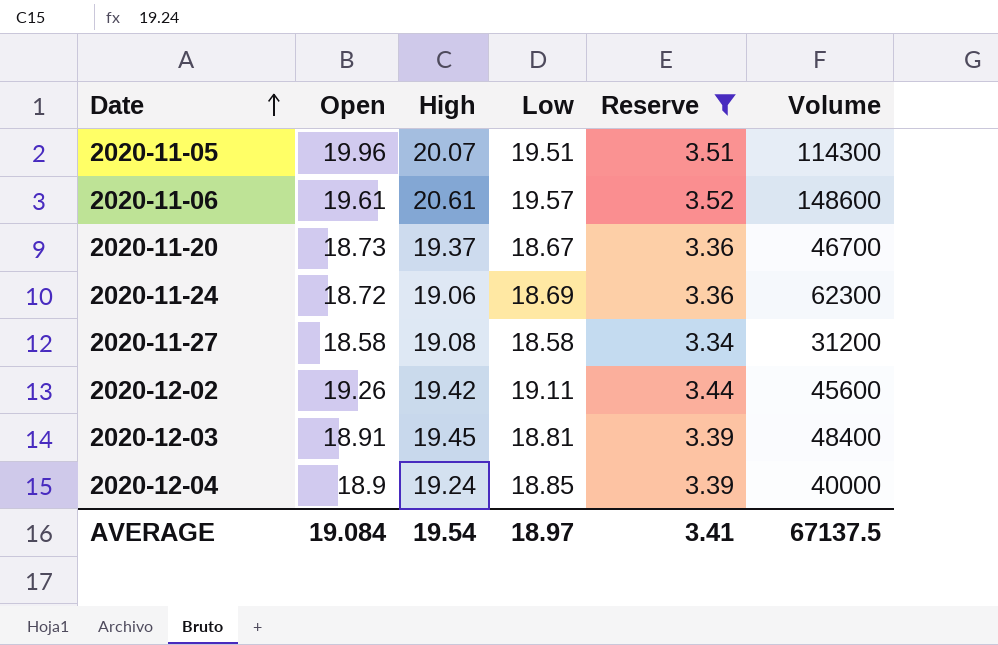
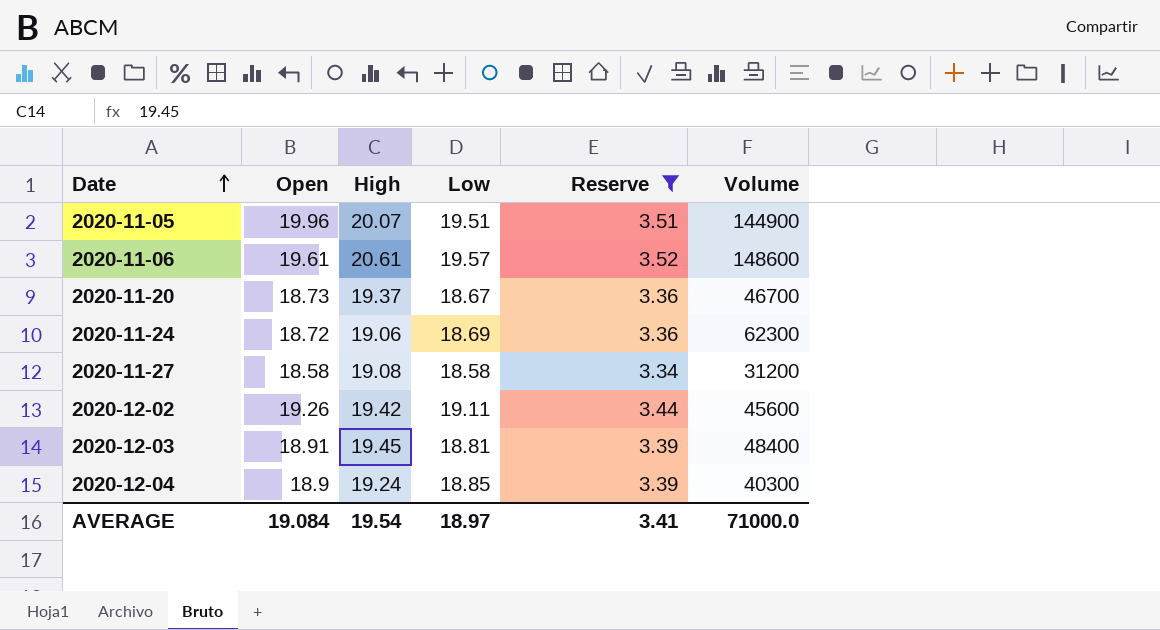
2020-11-05 | Volume: 114300 -> 144900
2020-12-04 | Volume: 40000 -> 40300
AVERAGE | Volume: 67137.5 -> 71000.0

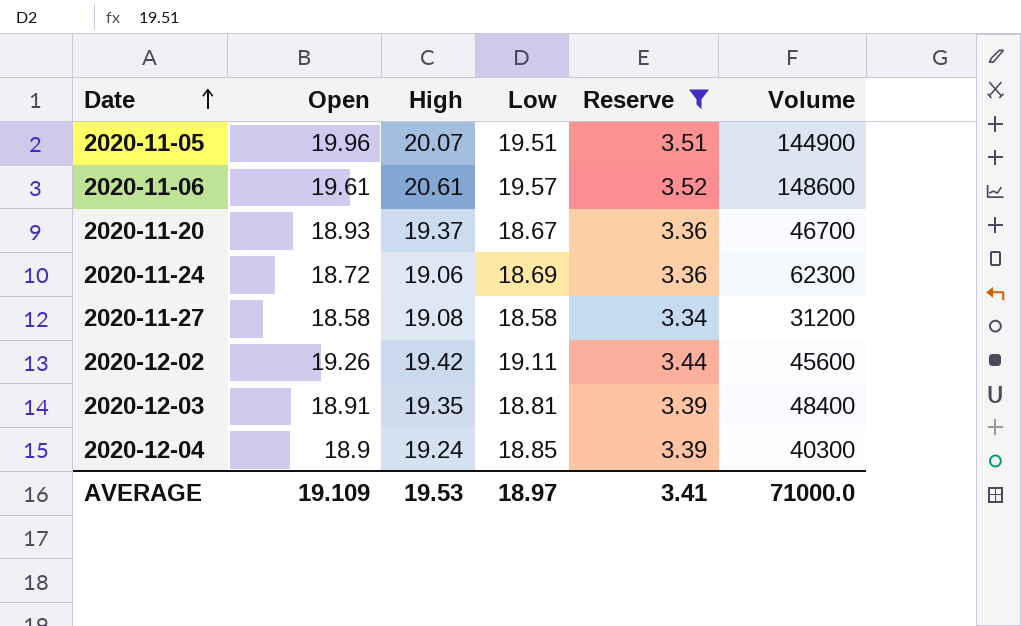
2020-11-20 | Open: 18.73 -> 18.93
2020-12-03 | High: 19.45 -> 19.35
AVERAGE | Open: 19.084 -> 19.109
AVERAGE | High: 19.54 -> 19.53

